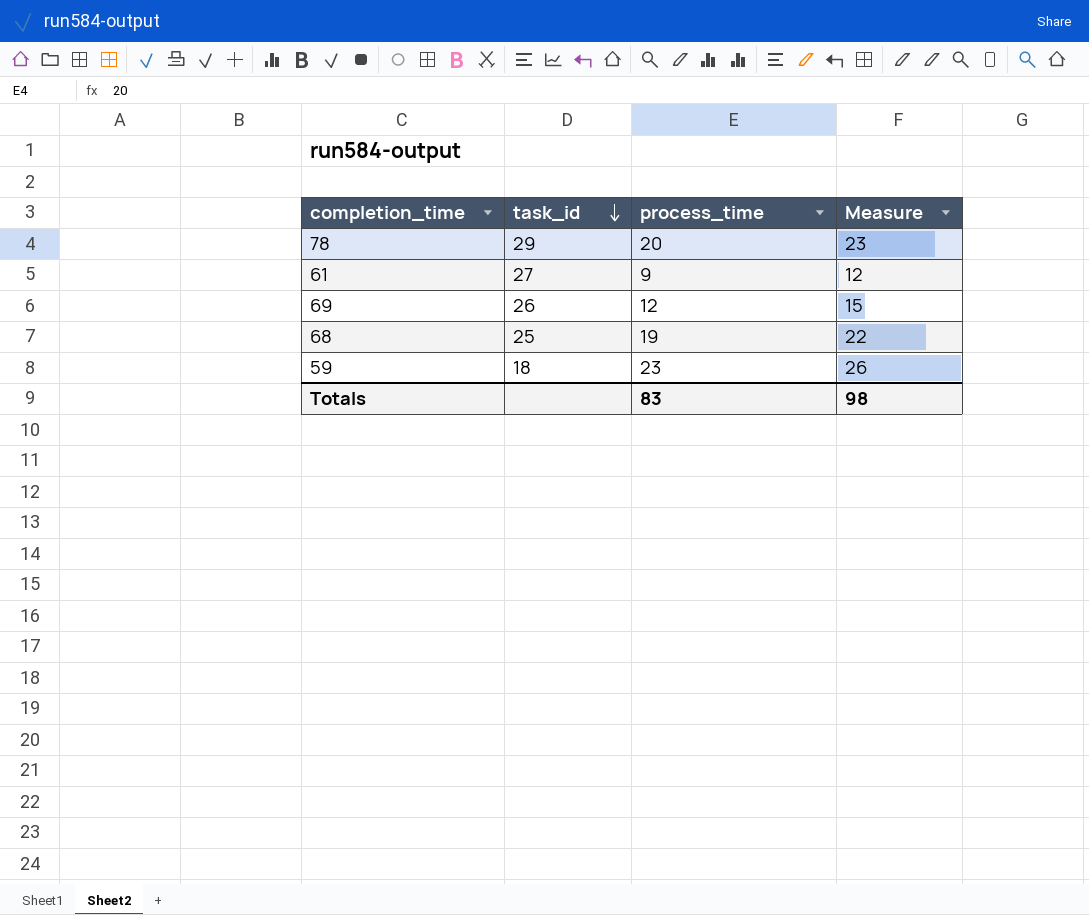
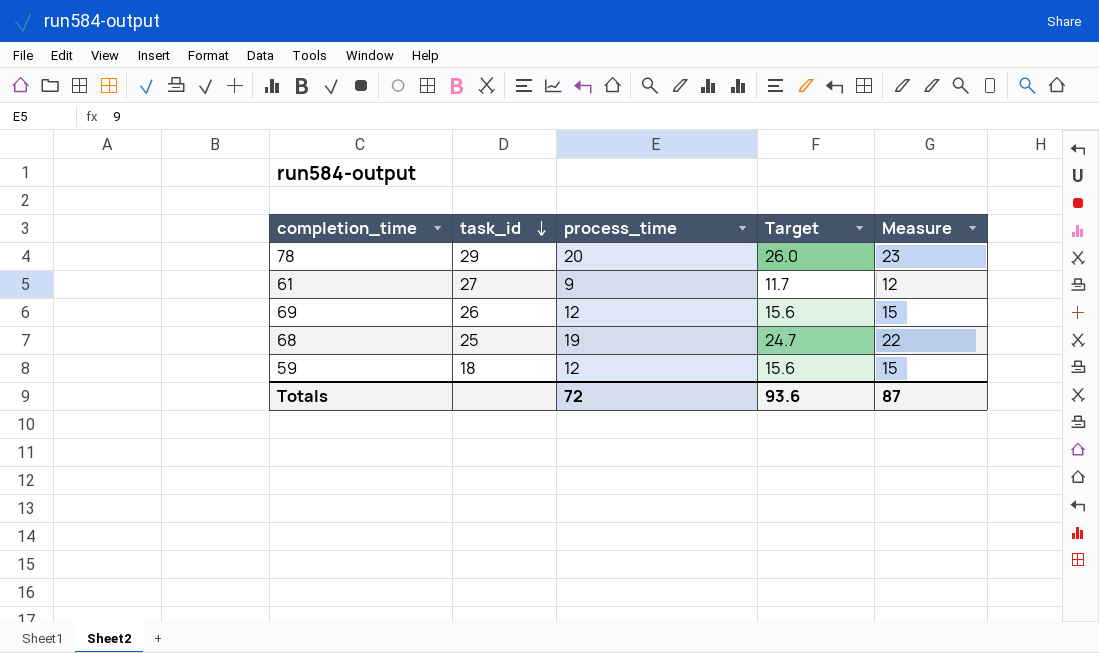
column Target | formula: none -> [process_time] * 1.3
59 | process_time: 23 -> 12
59 | Measure: 26 -> 15
Totals | process_time: 83 -> 72
Totals | Measure: 98 -> 87

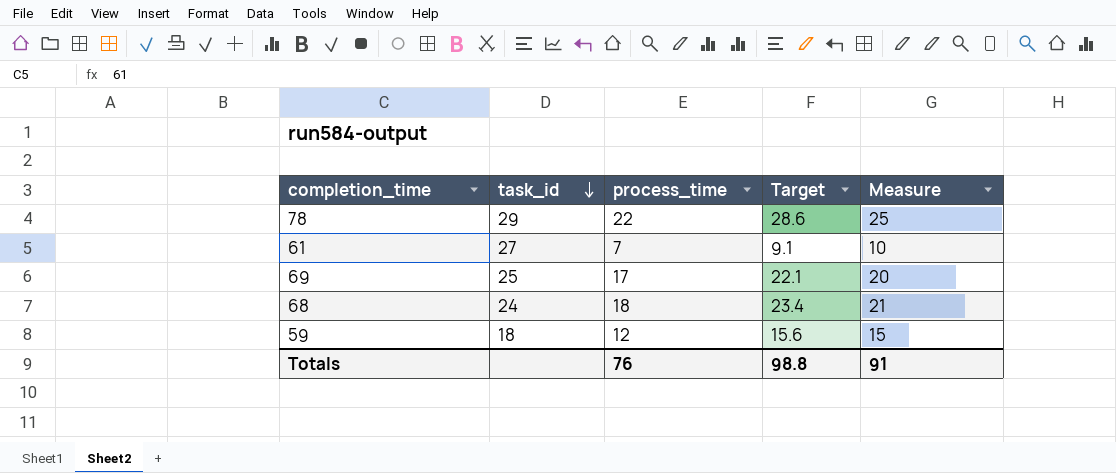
78 | process_time: 20 -> 22
78 | Target: 26.0 -> 28.6
78 | Measure: 23 -> 25
61 | process_time: 9 -> 7
61 | Target: 11.7 -> 9.1
61 | Measure: 12 -> 10
69 | task_id: 26 -> 25
69 | process_time: 12 -> 17
69 | Target: 15.6 -> 22.1
69 | Measure: 15 -> 20
68 | task_id: 25 -> 24
68 | process_time: 19 -> 18
68 | Target: 24.7 -> 23.4
68 | Measure: 22 -> 21
Totals | process_time: 72 -> 76
Totals | Target: 93.6 -> 98.8
Totals | Measure: 87 -> 91

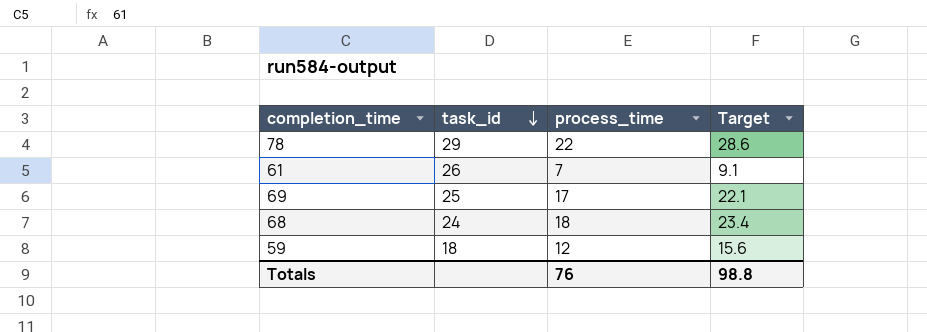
column Measure | formula: [process_time] + 3 -> none
61 | task_id: 27 -> 26

